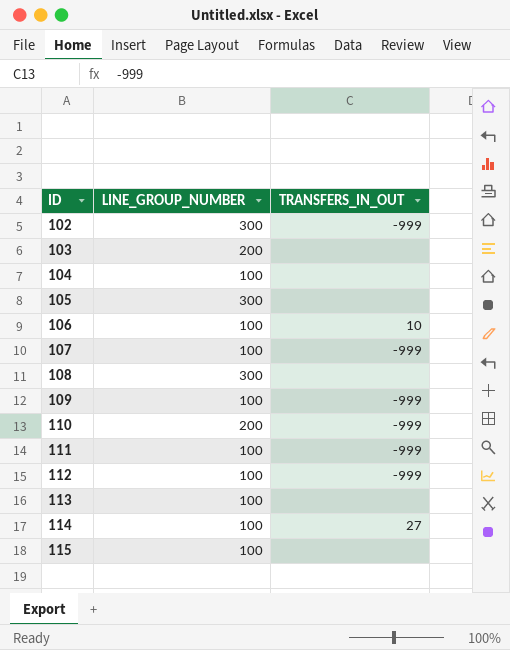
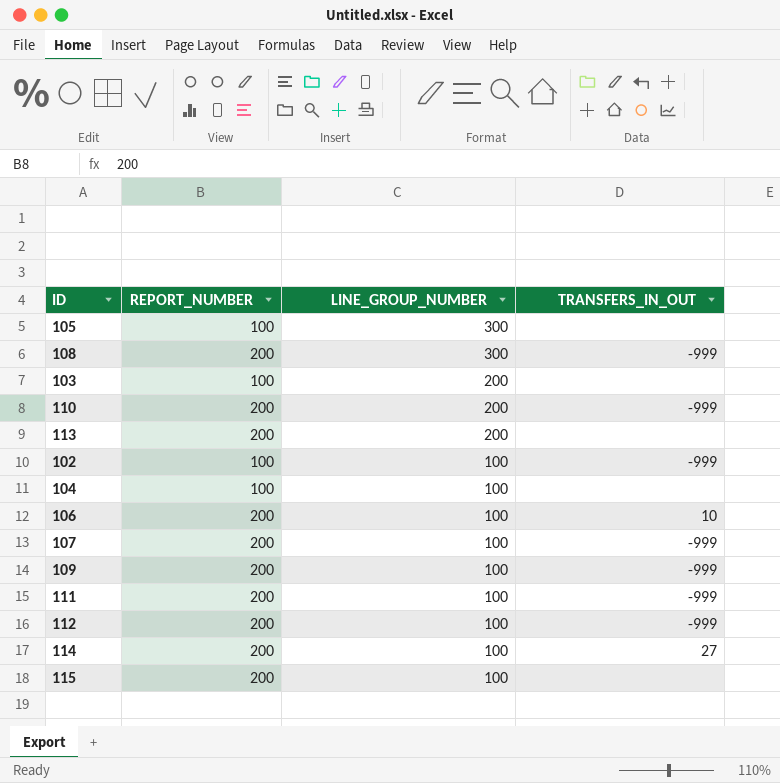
row order: ID ascending -> LINE_GROUP_NUMBER descending
column REPORT_NUMBER | position: none -> 2
108 | TRANSFERS_IN_OUT: none -> -999
113 | LINE_GROUP_NUMBER: 100 -> 200
102 | LINE_GROUP_NUMBER: 300 -> 100

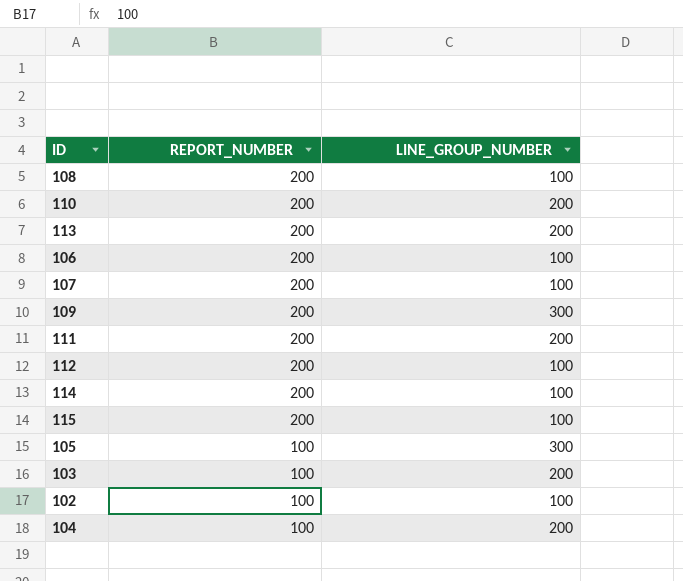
row order: LINE_GROUP_NUMBER descending -> REPORT_NUMBER descending
column TRANSFERS_IN_OUT | position: 4 -> none
108 | LINE_GROUP_NUMBER: 300 -> 100
109 | LINE_GROUP_NUMBER: 100 -> 300
111 | LINE_GROUP_NUMBER: 100 -> 200
104 | LINE_GROUP_NUMBER: 100 -> 200

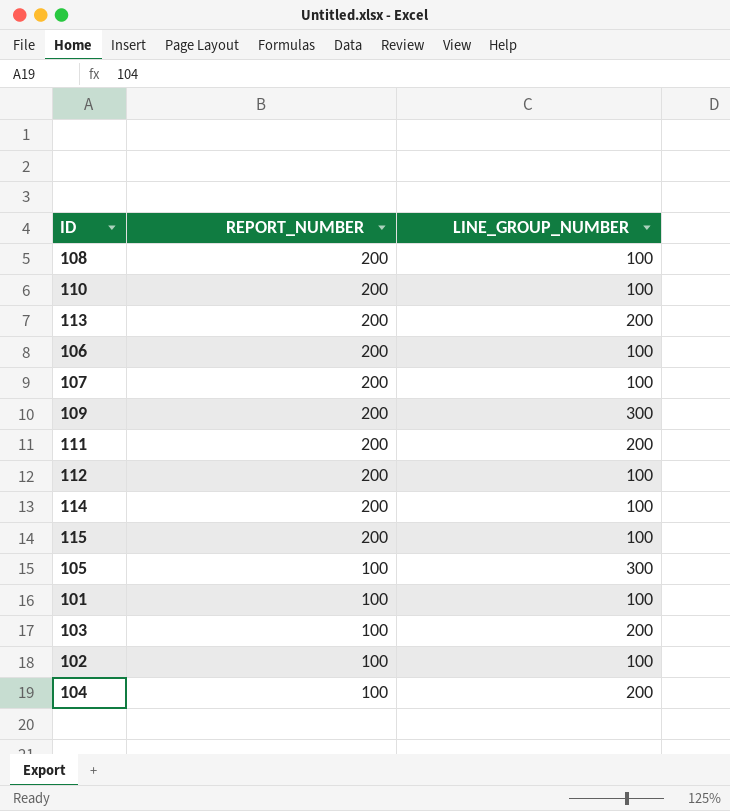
110 | LINE_GROUP_NUMBER: 200 -> 100
row 101: none -> 100 | 100

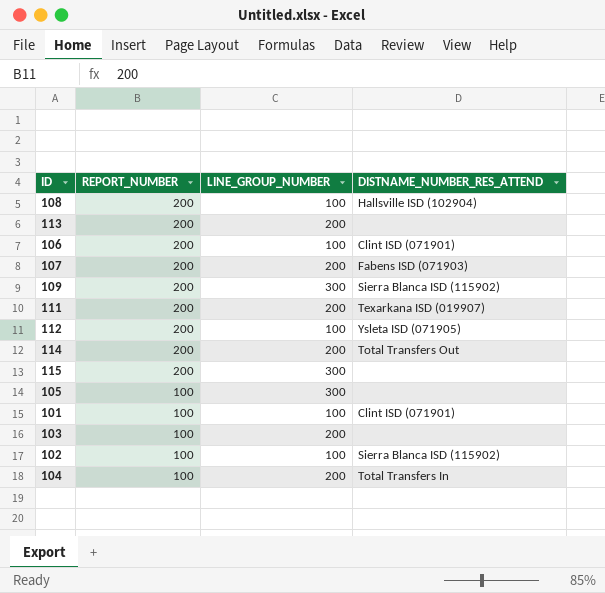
column DISTNAME_NUMBER_RES_ATTEND | position: none -> 4
row 110: 200 | 100 -> none
107 | LINE_GROUP_NUMBER: 100 -> 200
114 | LINE_GROUP_NUMBER: 100 -> 200
115 | LINE_GROUP_NUMBER: 100 -> 300

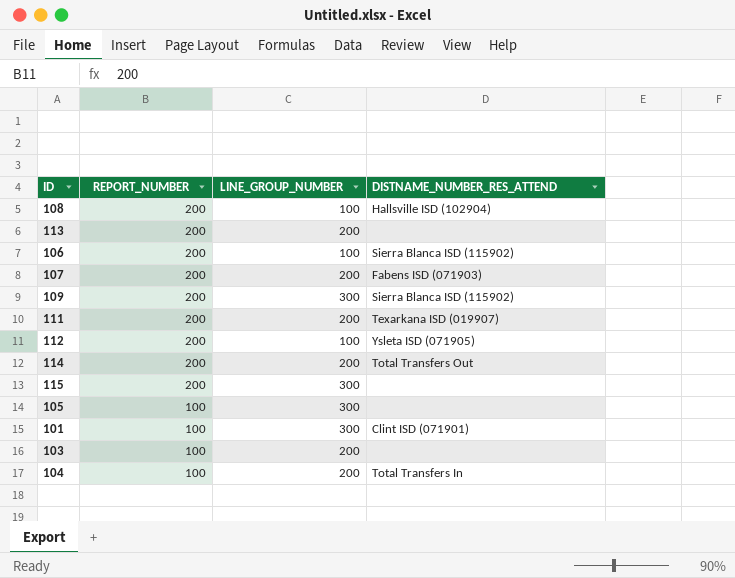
row 102: 100 | 100 | Sierra Blanca ISD (115902) -> none
106 | DISTNAME_NUMBER_RES_ATTEND: Clint ISD (071901) -> Sierra Blanca ISD (115902)
101 | LINE_GROUP_NUMBER: 100 -> 300

